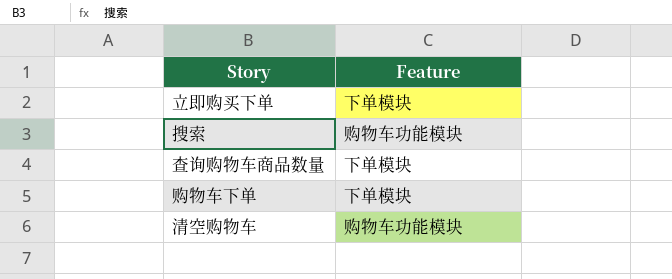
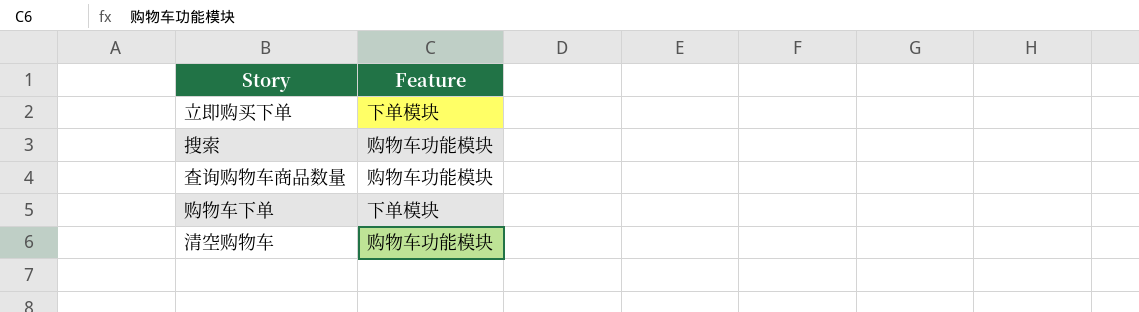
查询购物车商品数量 | Feature: 下单模块 -> 购物车功能模块

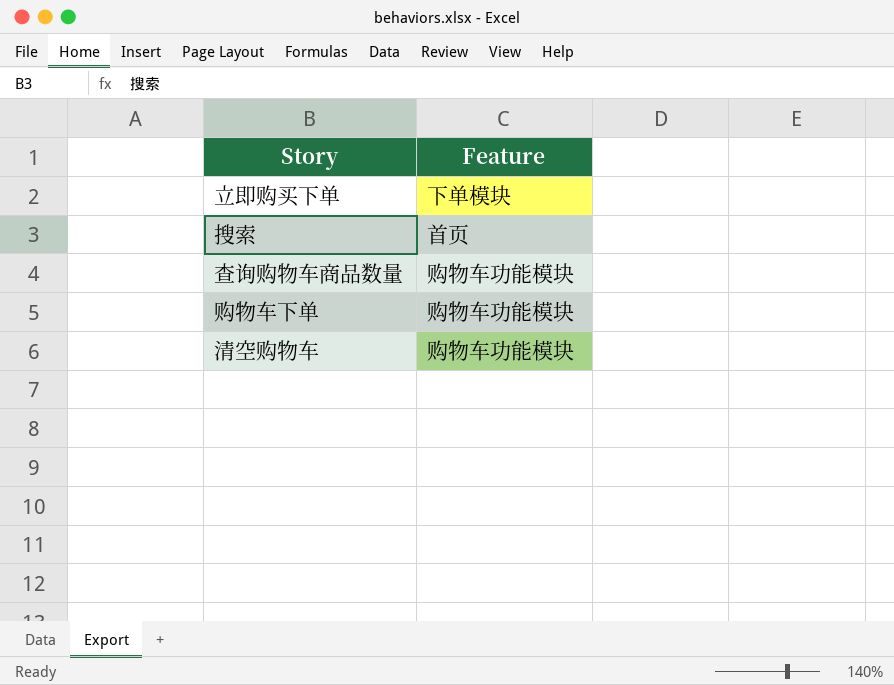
搜索 | Feature: 购物车功能模块 -> 首页
购物车下单 | Feature: 下单模块 -> 购物车功能模块

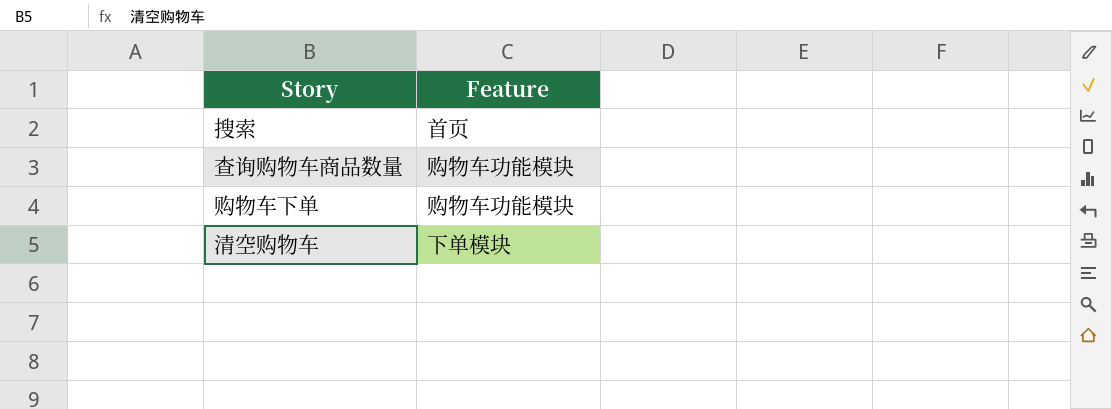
row 立即购买下单: 下单模块 -> none
清空购物车 | Feature: 购物车功能模块 -> 下单模块

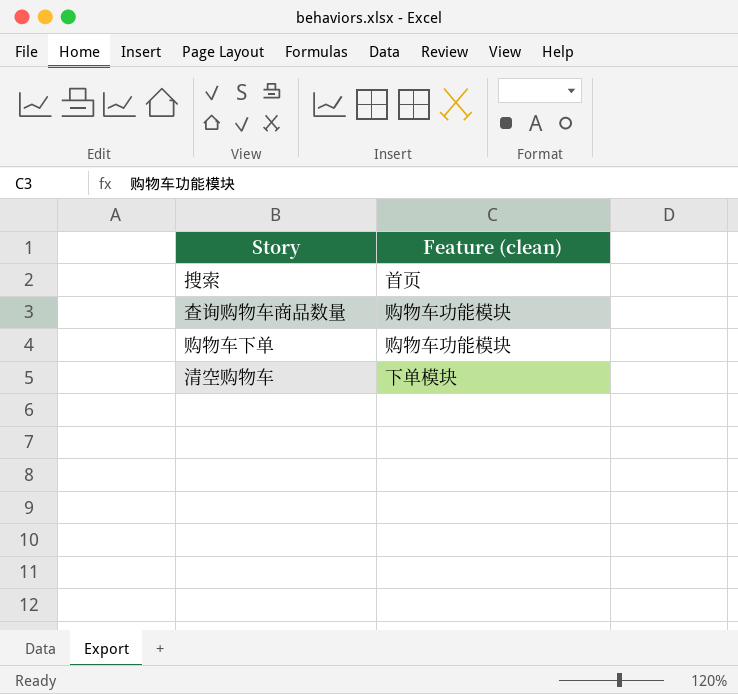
column name: Feature -> Feature (clean)

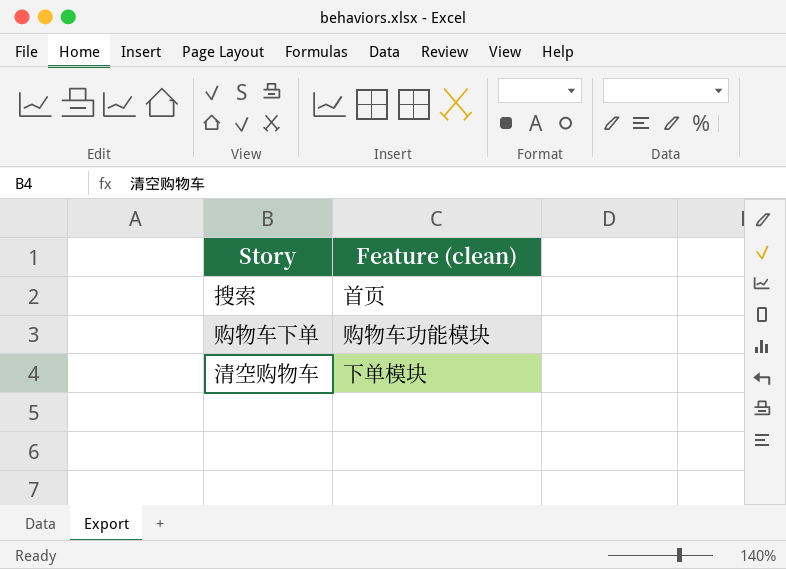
row 查询购物车商品数量: 购物车功能模块 -> none

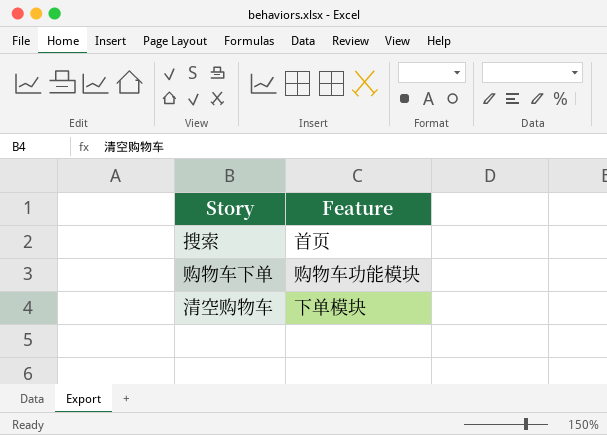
column name: Feature (clean) -> Feature

